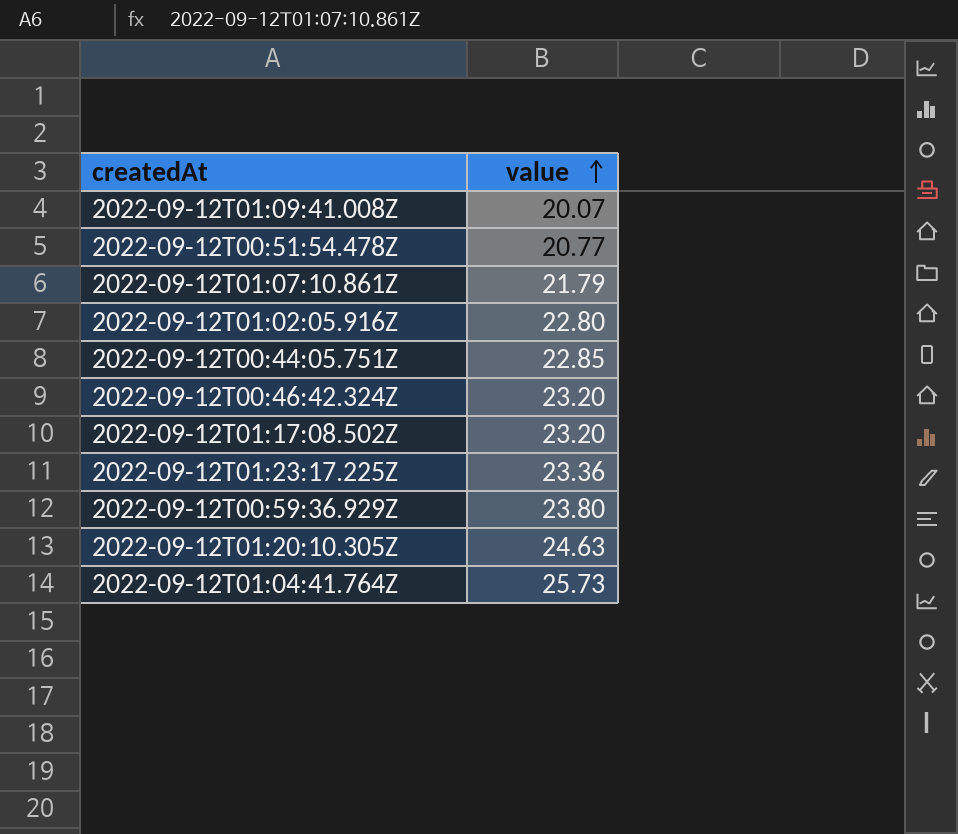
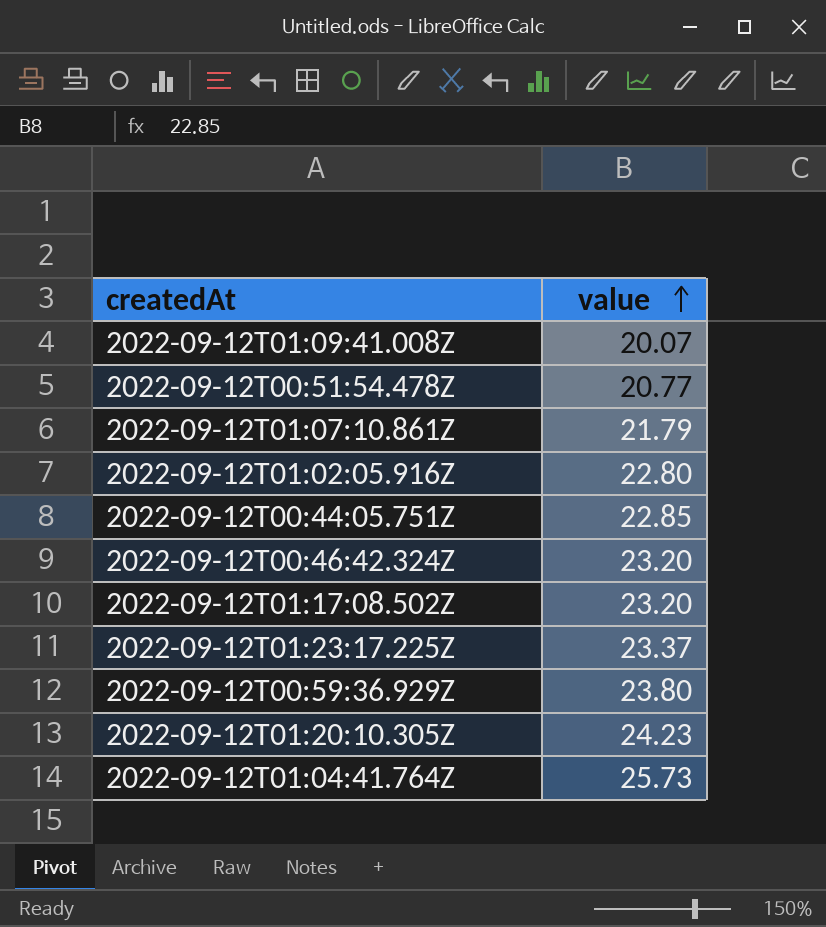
2022-09-12T01:23:17.225Z | value: 23.36 -> 23.37
2022-09-12T01:20:10.305Z | value: 24.63 -> 24.23

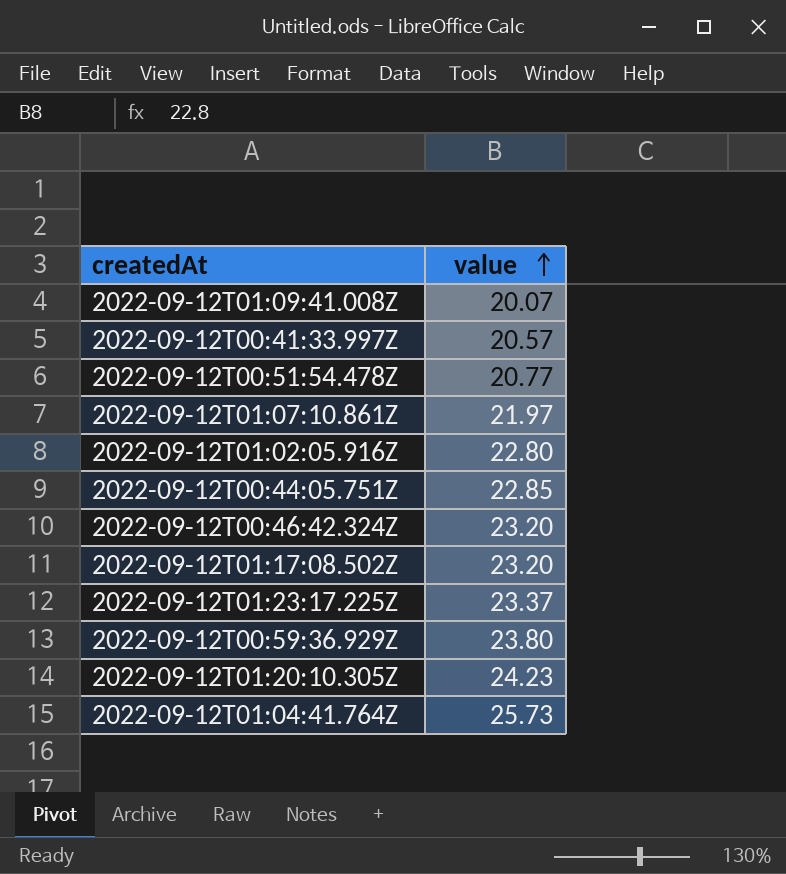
row 2022-09-12T00:41:33.997Z: none -> 20.57
2022-09-12T01:07:10.861Z | value: 21.79 -> 21.97

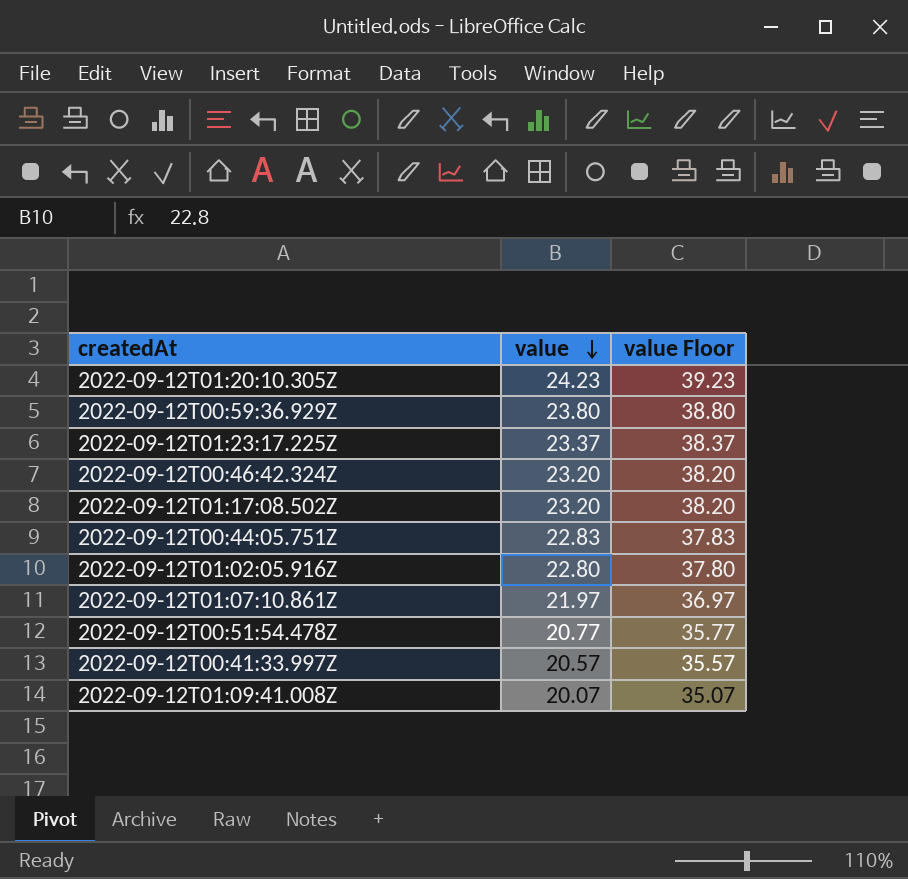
row order: value ascending -> value descending
column value Floor | formula: none -> [value] + 15
row 2022-09-12T01:04:41.764Z: 25.73 -> none
2022-09-12T00:44:05.751Z | value: 22.85 -> 22.83

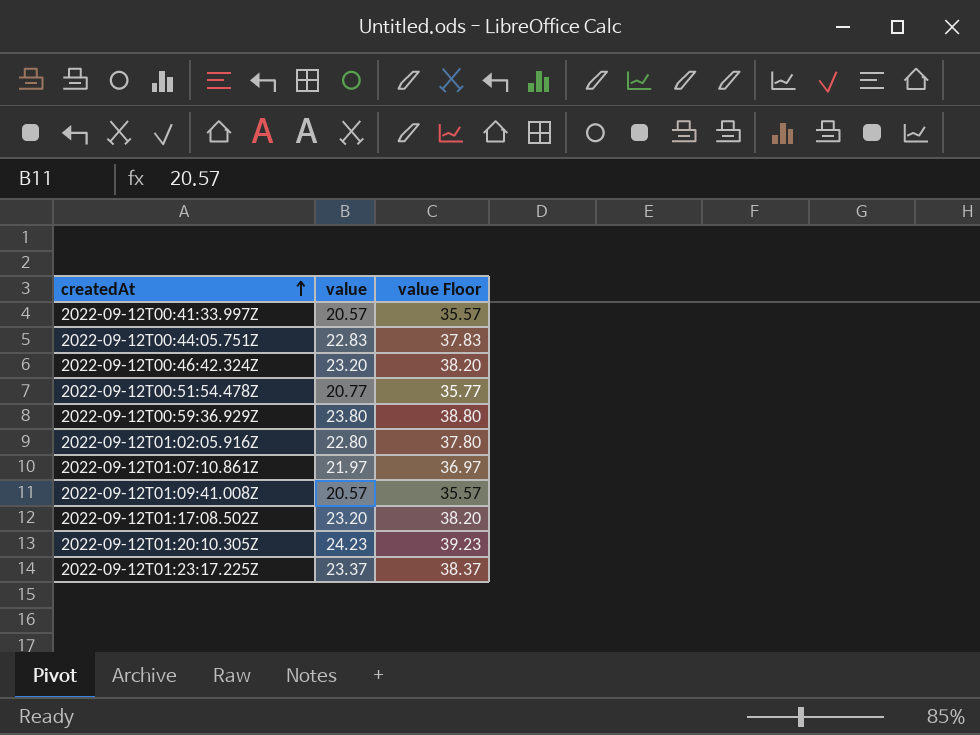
row order: value descending -> createdAt ascending
2022-09-12T01:09:41.008Z | value: 20.07 -> 20.57
2022-09-12T01:09:41.008Z | value Floor: 35.07 -> 35.57

